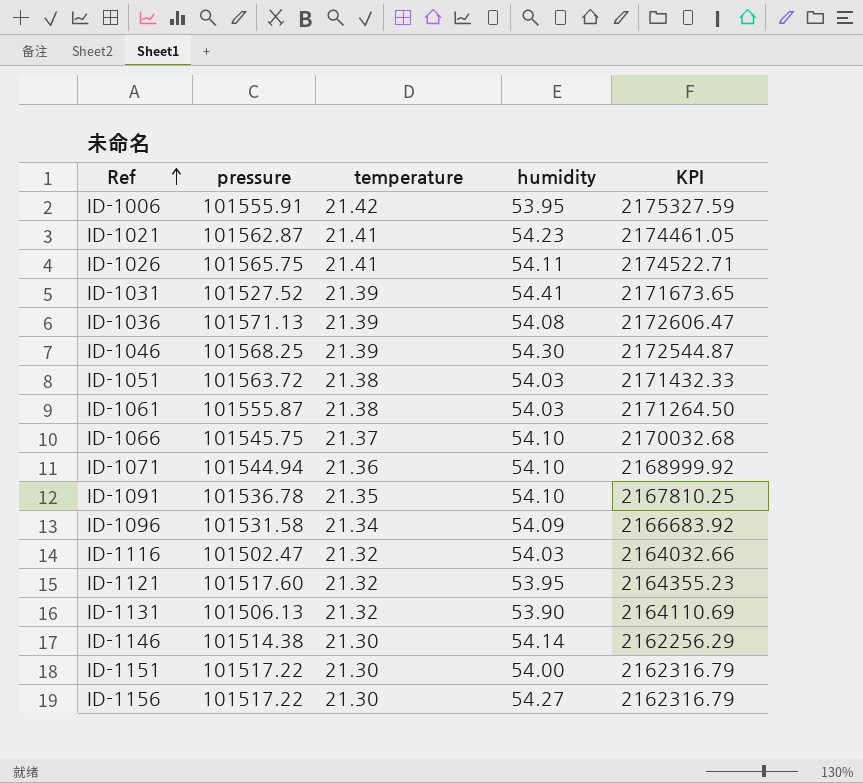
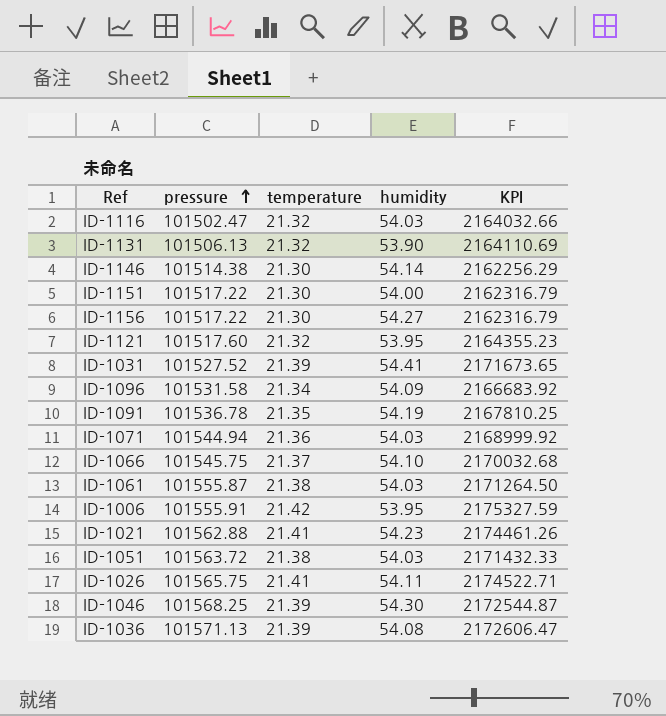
row order: Ref ascending -> pressure ascending
ID-1091 | humidity: 54.10 -> 54.19
ID-1071 | humidity: 54.10 -> 54.03
ID-1021 | pressure: 101562.87 -> 101562.88
ID-1021 | KPI: 2174461.05 -> 2174461.26

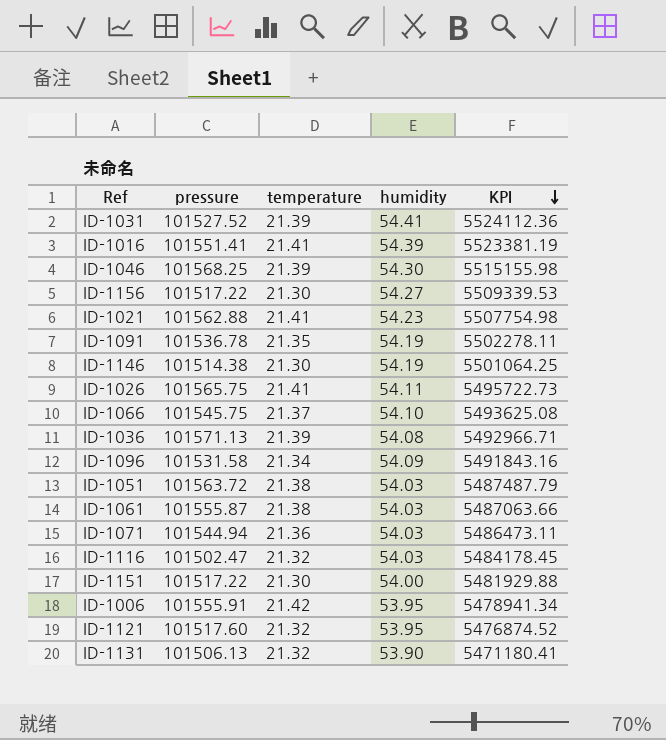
row order: pressure ascending -> KPI descending
column KPI | formula: [pressure] * [temperature] -> [pressure] * [humidity]
row ID-1016: none -> 101551.41 | 21.41 | 54.39 | 5523381.19
ID-1146 | humidity: 54.14 -> 54.19

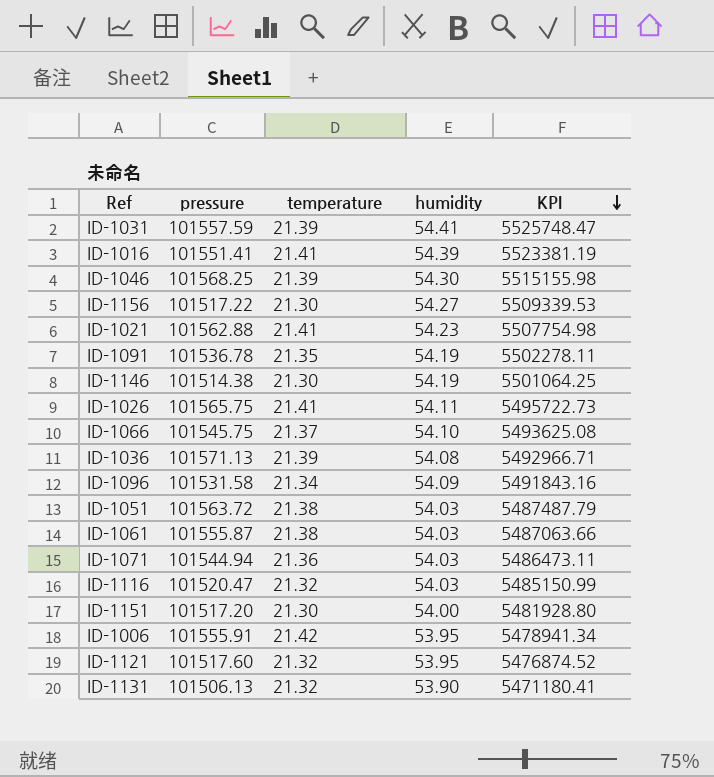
ID-1031 | pressure: 101527.52 -> 101557.59
ID-1031 | KPI: 5524112.36 -> 5525748.47
ID-1116 | pressure: 101502.47 -> 101520.47
ID-1116 | KPI: 5484178.45 -> 5485150.99
ID-1151 | pressure: 101517.22 -> 101517.20
ID-1151 | KPI: 5481929.88 -> 5481928.80

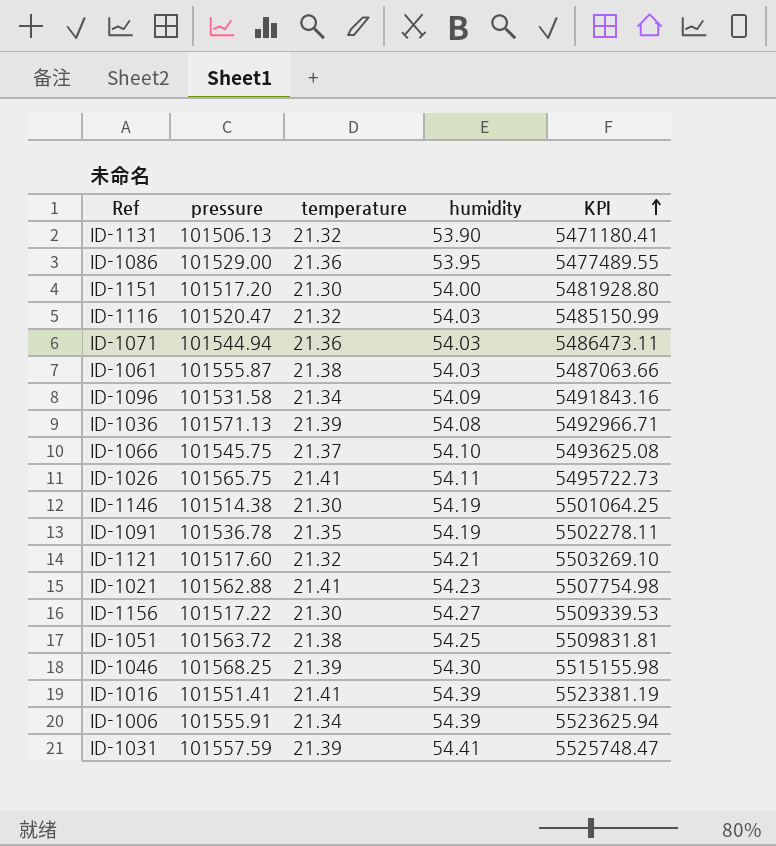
row order: KPI descending -> KPI ascending
row ID-1086: none -> 101529.00 | 21.36 | 53.95 | 5477489.55
ID-1121 | humidity: 53.95 -> 54.21
ID-1121 | KPI: 5476874.52 -> 5503269.10
ID-1051 | humidity: 54.03 -> 54.25
ID-1051 | KPI: 5487487.79 -> 5509831.81
ID-1006 | temperature: 21.42 -> 21.34
ID-1006 | humidity: 53.95 -> 54.39
ID-1006 | KPI: 5478941.34 -> 5523625.94

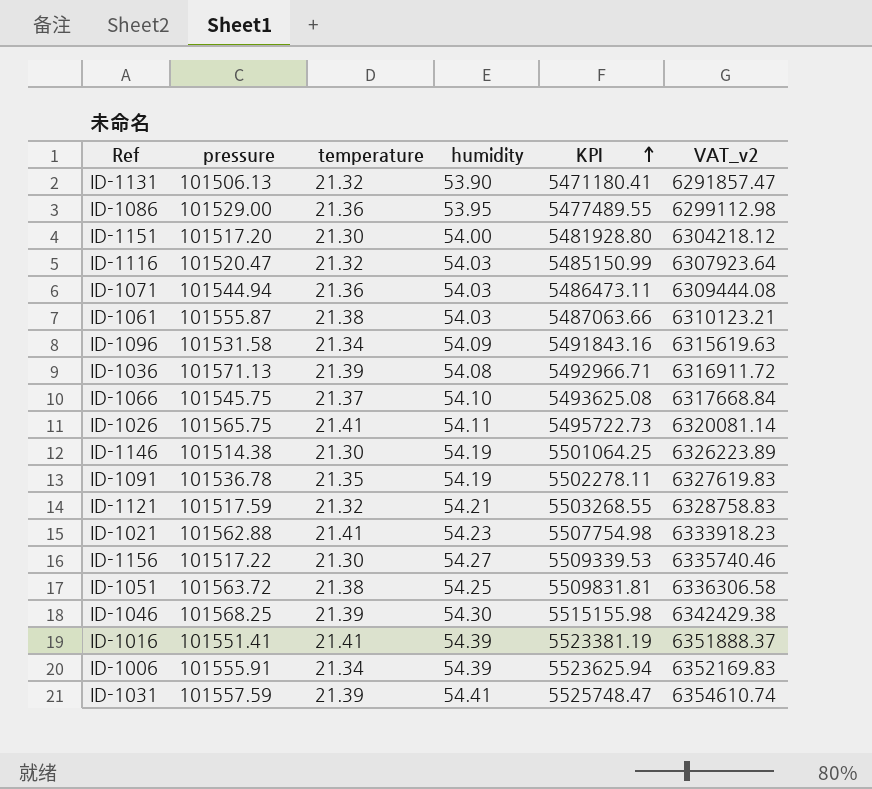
column VAT_v2 | formula: none -> [KPI] * 1.15
ID-1121 | pressure: 101517.60 -> 101517.59
ID-1121 | KPI: 5503269.10 -> 5503268.55

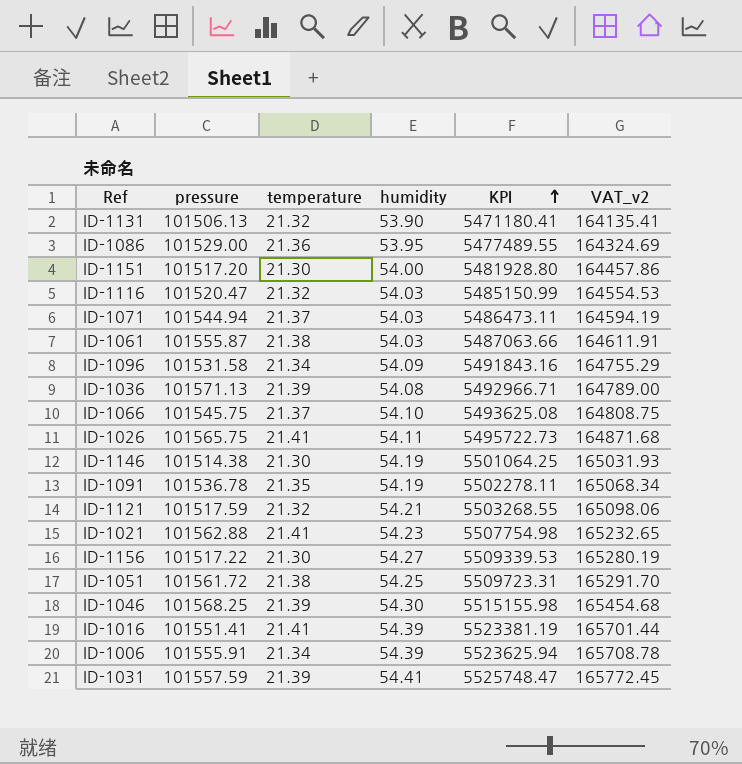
column VAT_v2 | formula: [KPI] * 1.15 -> [KPI] * 0.03
ID-1071 | temperature: 21.36 -> 21.37
ID-1051 | pressure: 101563.72 -> 101561.72
ID-1051 | KPI: 5509831.81 -> 5509723.31

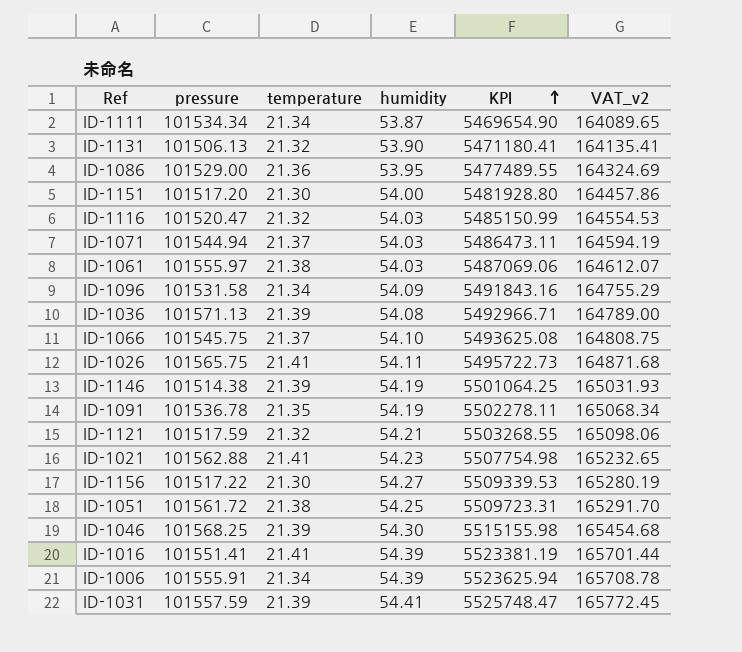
row ID-1111: none -> 101534.34 | 21.34 | 53.87 | 5469654.90 | 164089.65
ID-1061 | pressure: 101555.87 -> 101555.97
ID-1061 | KPI: 5487063.66 -> 5487069.06
ID-1061 | VAT_v2: 164611.91 -> 164612.07
ID-1146 | temperature: 21.30 -> 21.39

